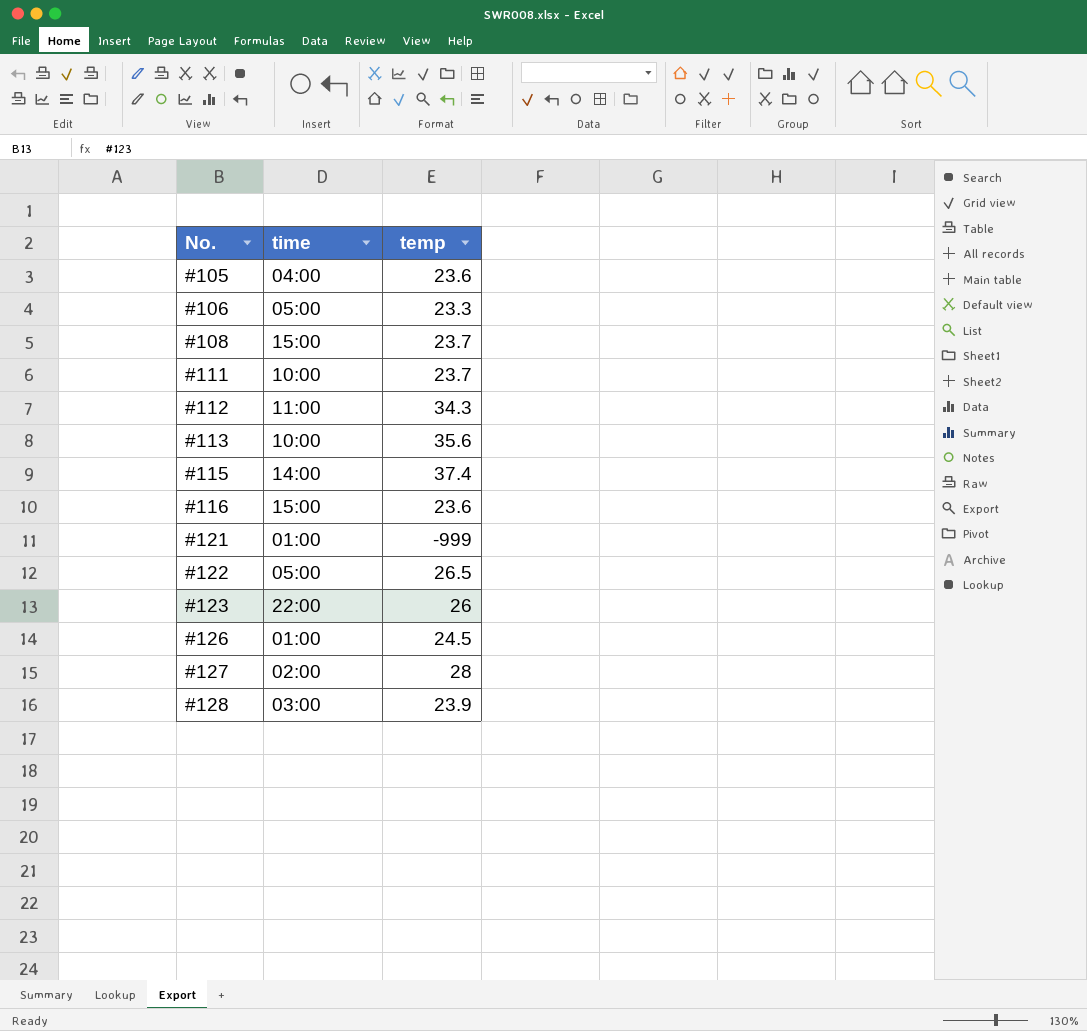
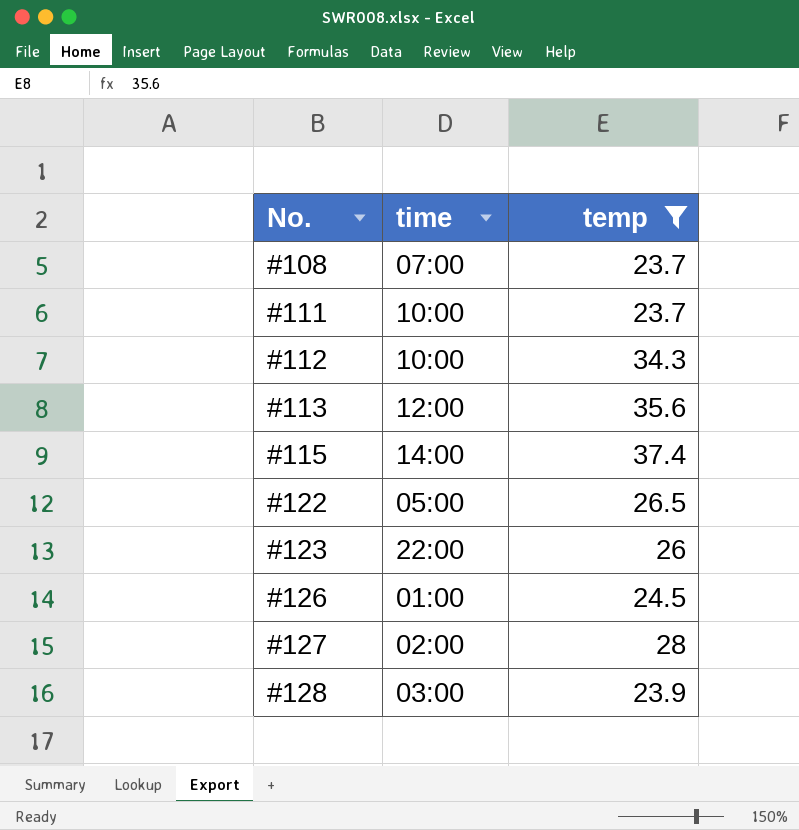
filter: none -> temp >= 23.7
#108 | time: 15:00 -> 07:00
#112 | time: 11:00 -> 10:00
#113 | time: 10:00 -> 12:00

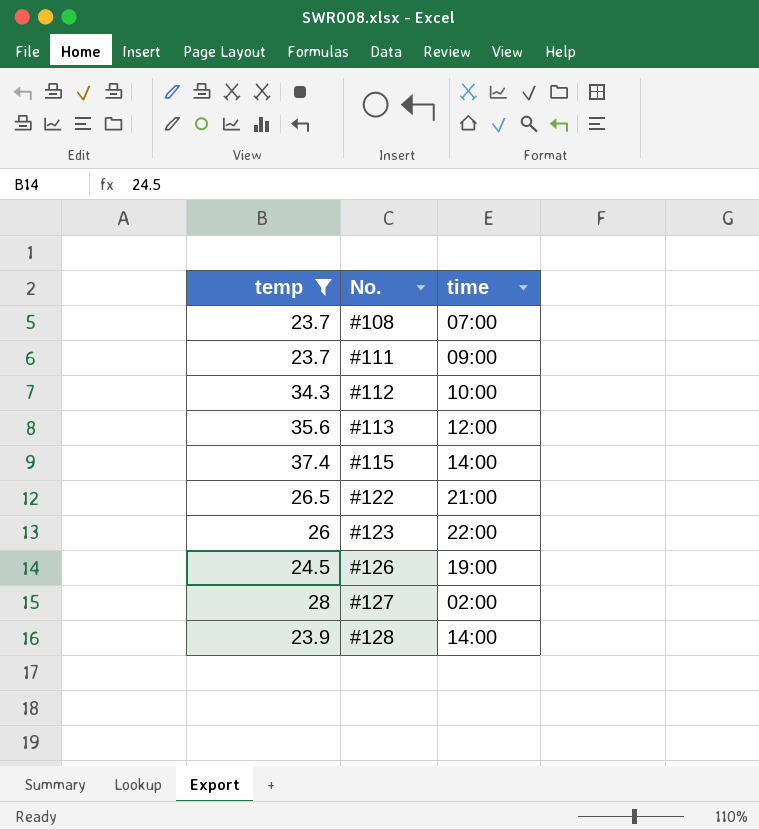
column temp | position: 3 -> 1
#111 | time: 10:00 -> 09:00
#122 | time: 05:00 -> 21:00
#126 | time: 01:00 -> 19:00
#128 | time: 03:00 -> 14:00

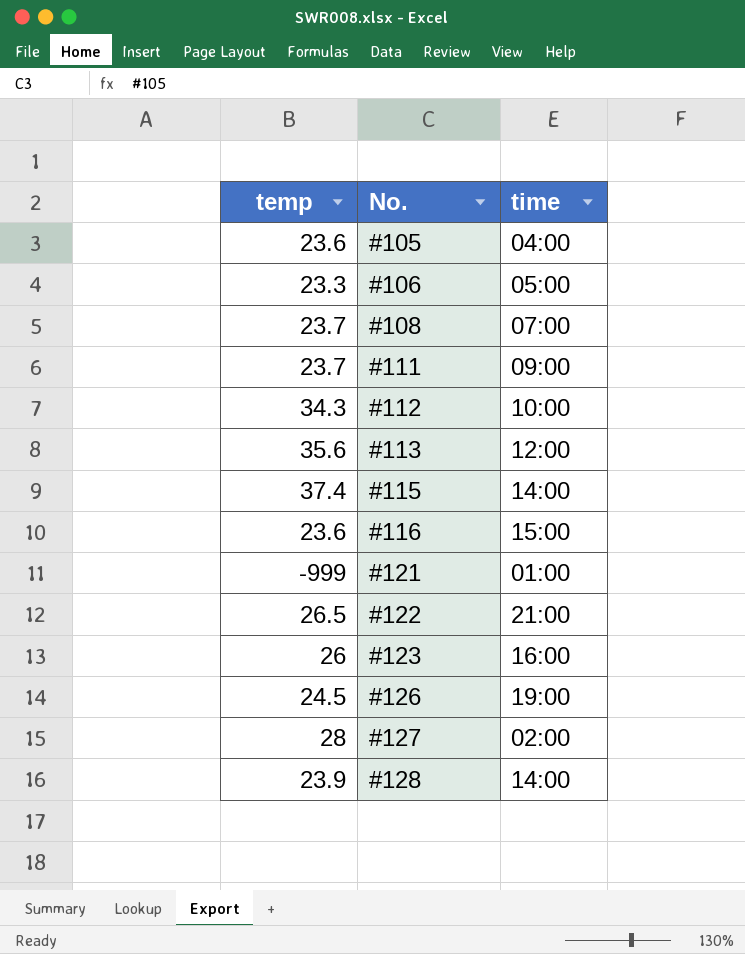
filter: temp >= 23.7 -> none
#123 | time: 22:00 -> 16:00

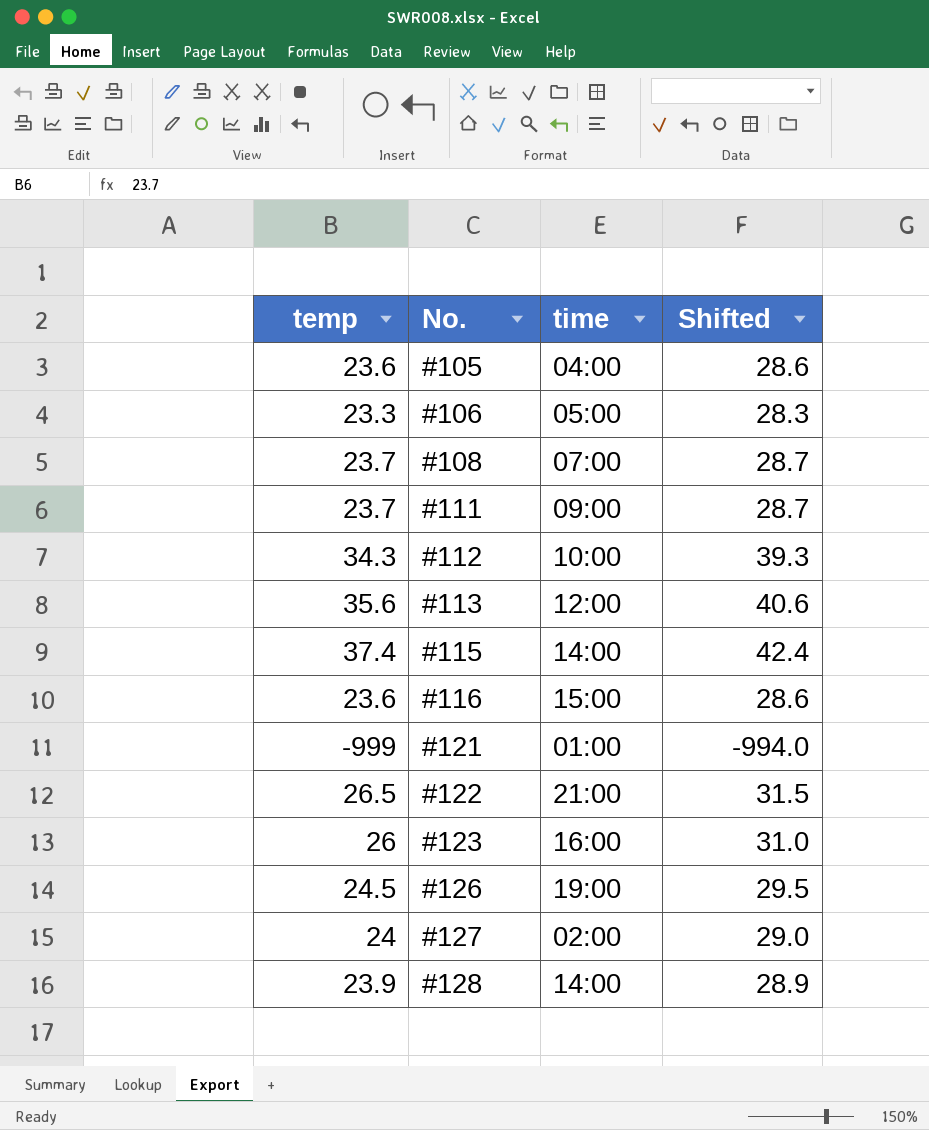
column Shifted | formula: none -> [temp] + 5
#127 | temp: 28 -> 24

